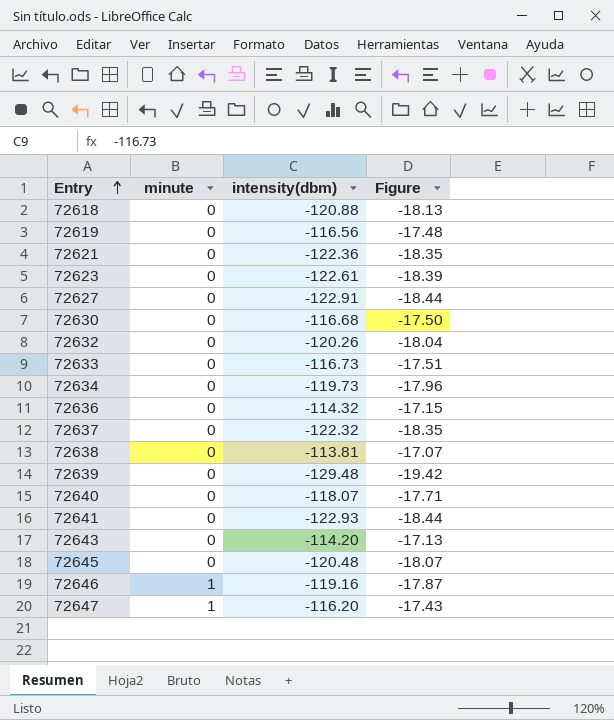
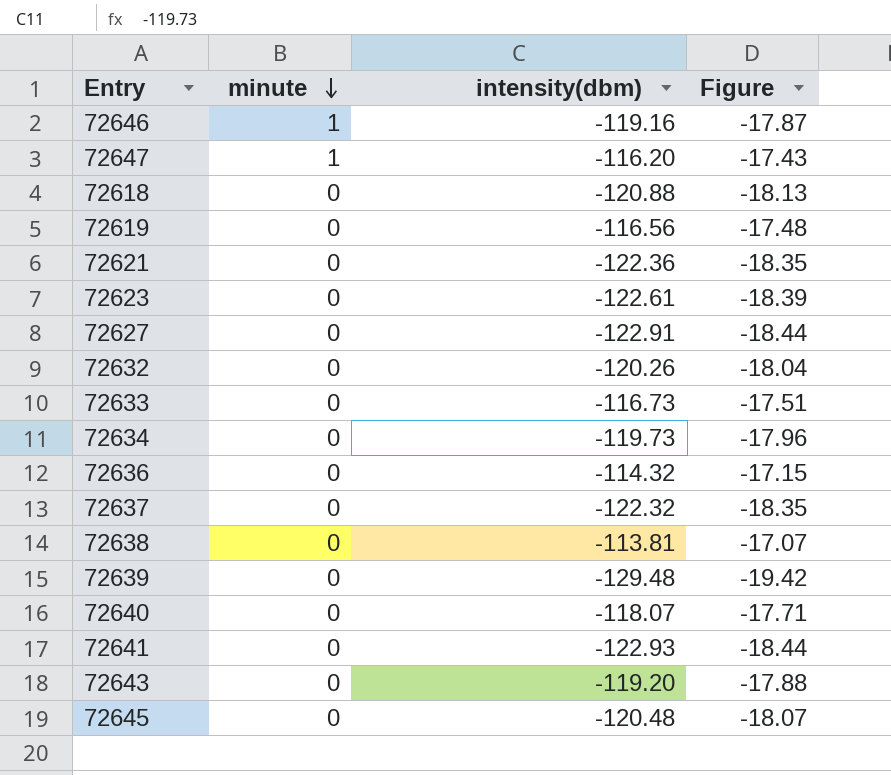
row order: Entry ascending -> minute descending
row 72630: 0 | -116.68 | -17.50 -> none
72643 | intensity(dbm): -114.20 -> -119.20
72643 | Figure: -17.13 -> -17.88

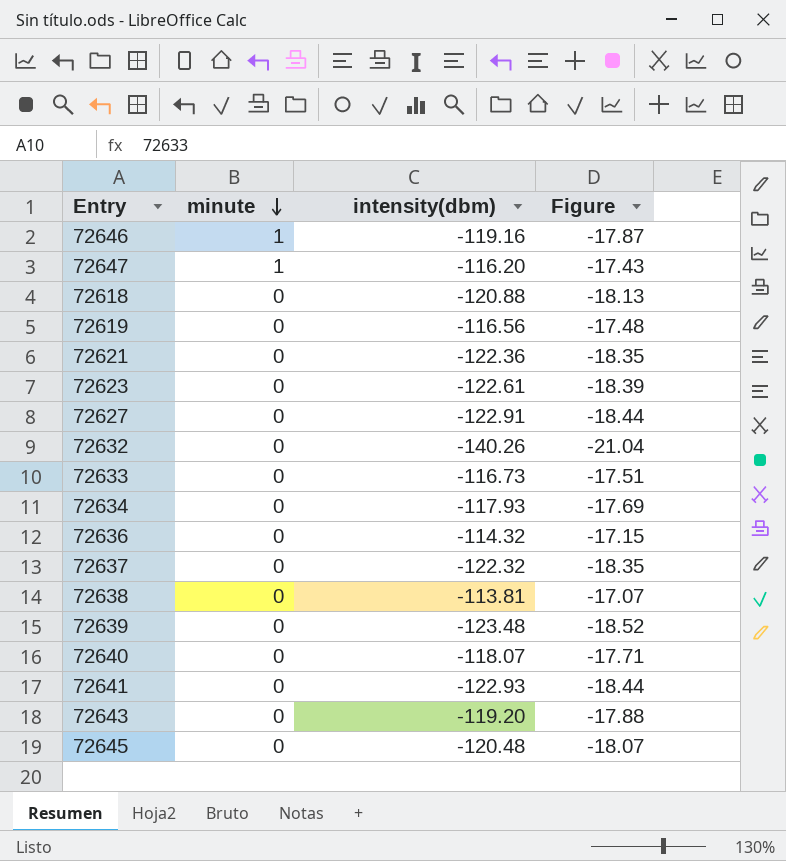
72632 | intensity(dbm): -120.26 -> -140.26
72632 | Figure: -18.04 -> -21.04
72634 | intensity(dbm): -119.73 -> -117.93
72634 | Figure: -17.96 -> -17.69
72639 | intensity(dbm): -129.48 -> -123.48
72639 | Figure: -19.42 -> -18.52

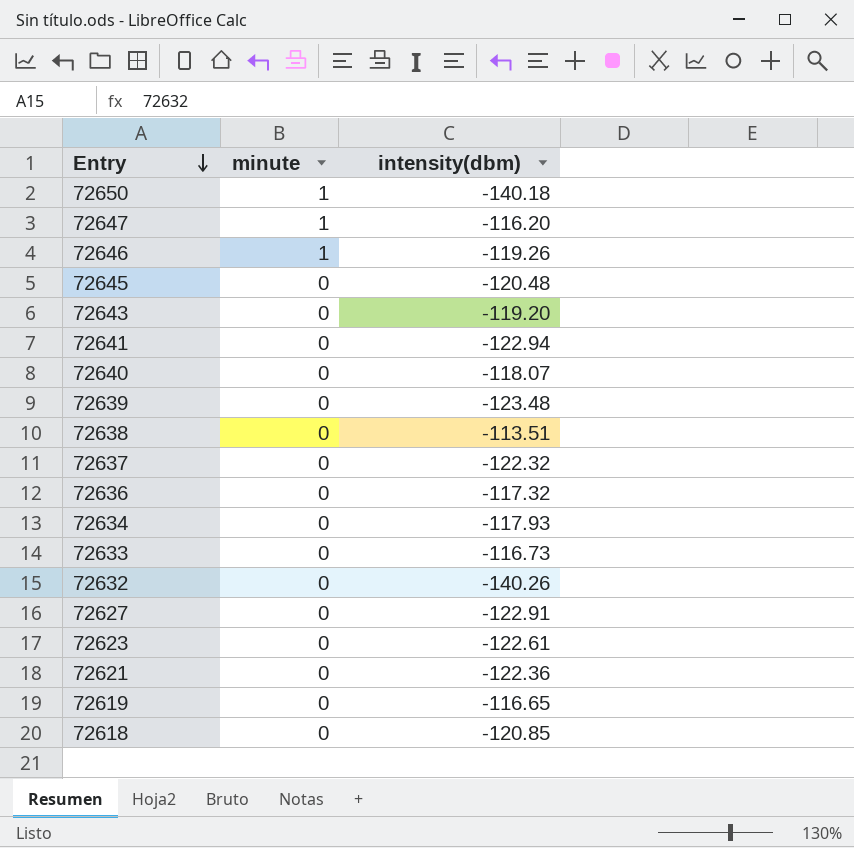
row order: minute descending -> Entry descending
column Figure | formula: [intensity(dbm)] * 0.15 -> none
row 72650: none -> 1 | -140.18
72646 | intensity(dbm): -119.16 -> -119.26
72641 | intensity(dbm): -122.93 -> -122.94
72638 | intensity(dbm): -113.81 -> -113.51
72636 | intensity(dbm): -114.32 -> -117.32
72619 | intensity(dbm): -116.56 -> -116.65
72618 | intensity(dbm): -120.88 -> -120.85

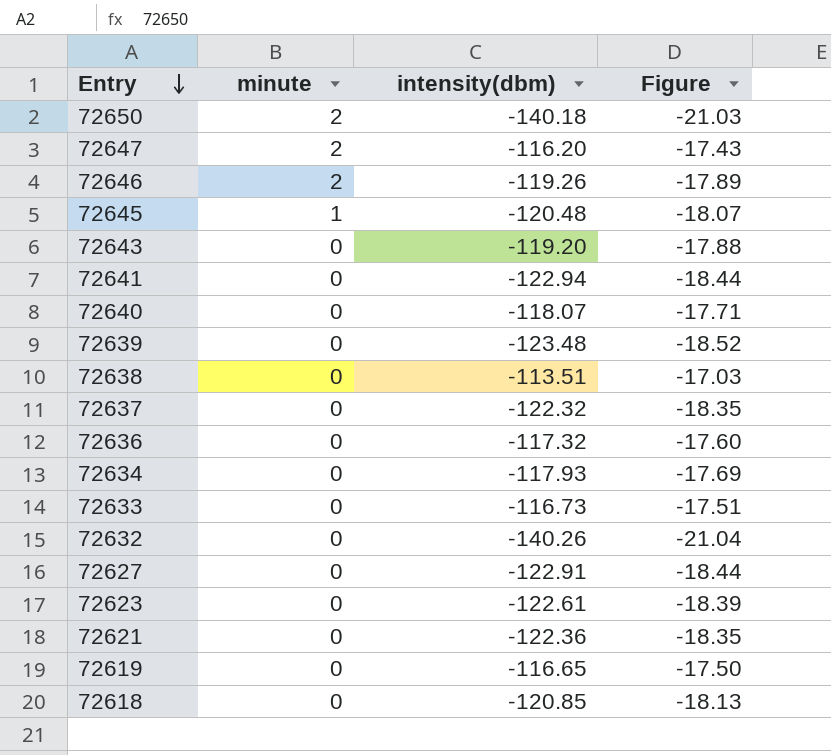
column Figure | formula: none -> [intensity(dbm)] * 0.15
72650 | minute: 1 -> 2
72647 | minute: 1 -> 2
72646 | minute: 1 -> 2
72645 | minute: 0 -> 1

